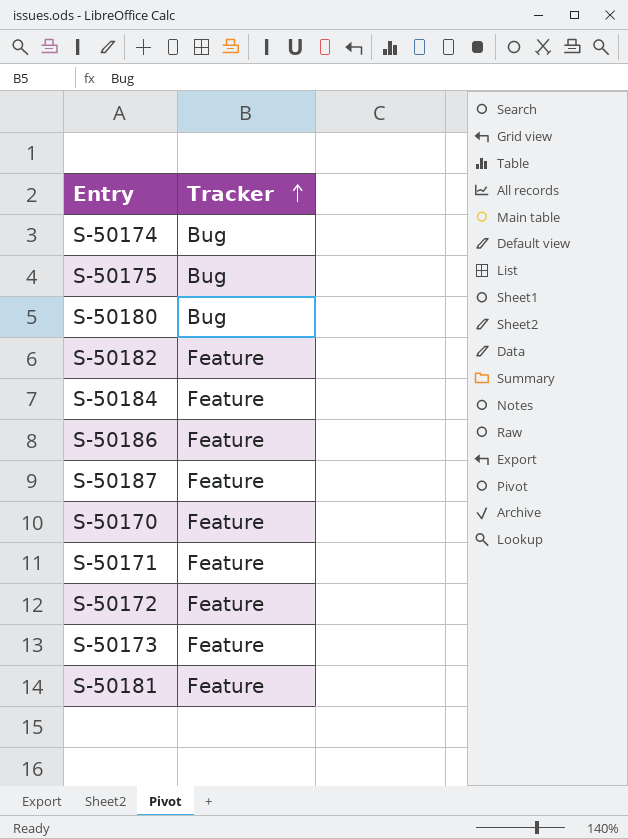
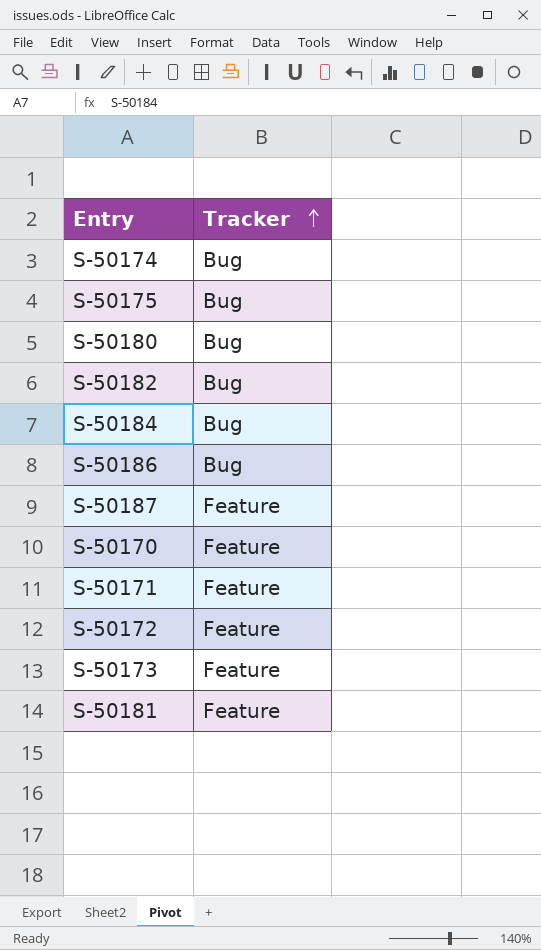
S-50182 | Tracker: Feature -> Bug
S-50184 | Tracker: Feature -> Bug
S-50186 | Tracker: Feature -> Bug

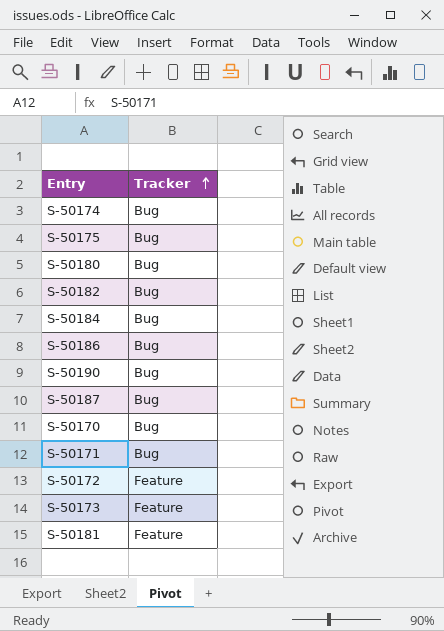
row S-50190: none -> Bug
S-50187 | Tracker: Feature -> Bug
S-50170 | Tracker: Feature -> Bug
S-50171 | Tracker: Feature -> Bug

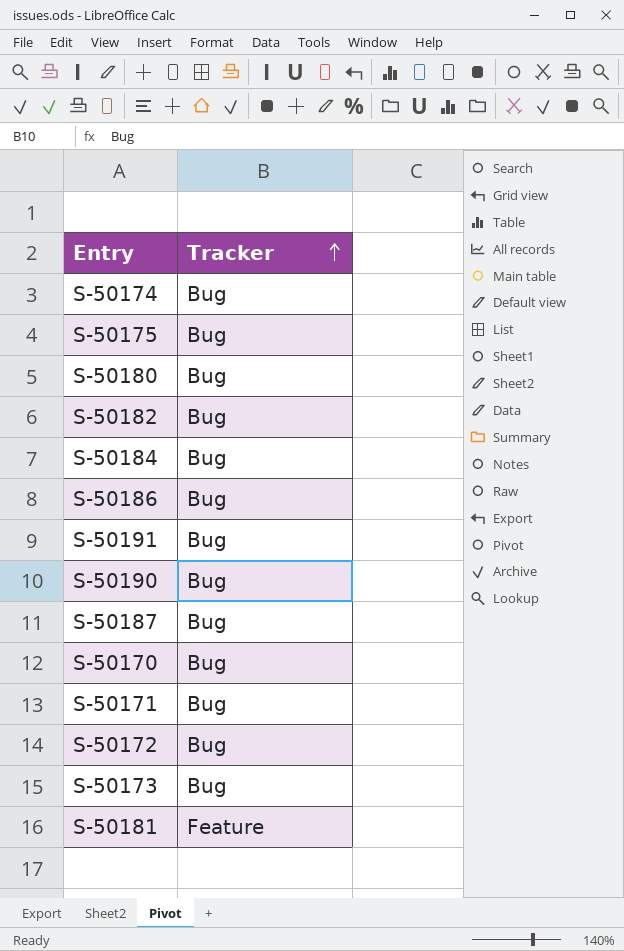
row S-50191: none -> Bug
S-50172 | Tracker: Feature -> Bug
S-50173 | Tracker: Feature -> Bug

